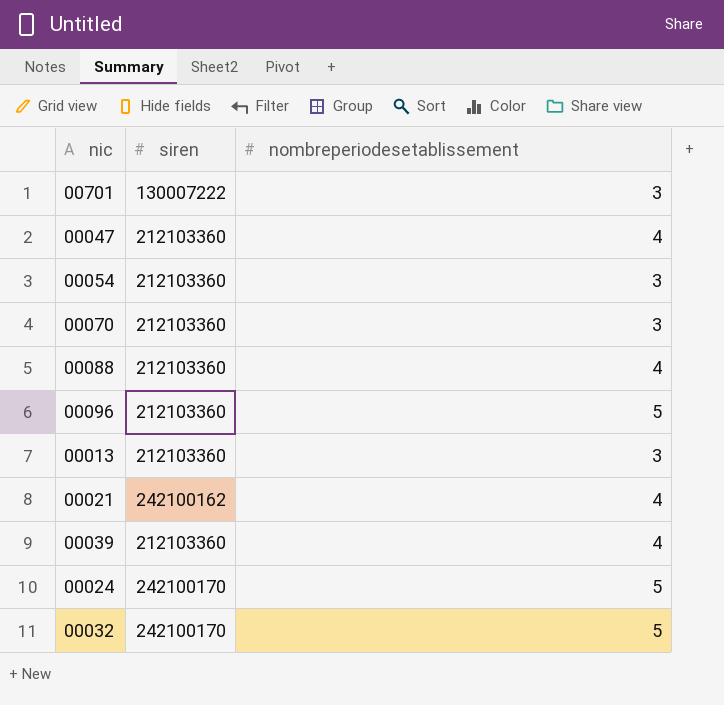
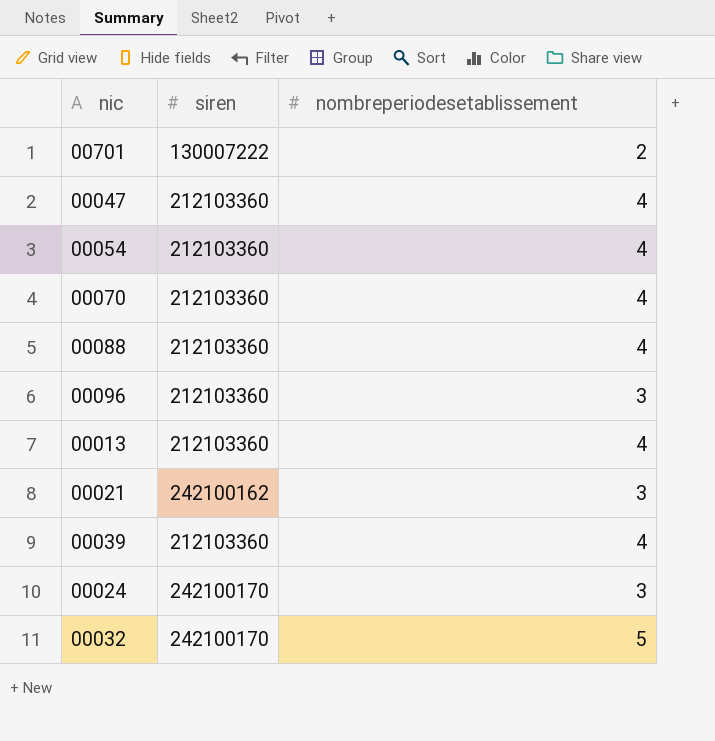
00701 | nombreperiodesetablissement: 3 -> 2
00054 | nombreperiodesetablissement: 3 -> 4
00070 | nombreperiodesetablissement: 3 -> 4
00096 | nombreperiodesetablissement: 5 -> 3
00013 | nombreperiodesetablissement: 3 -> 4
00021 | nombreperiodesetablissement: 4 -> 3
00024 | nombreperiodesetablissement: 5 -> 3

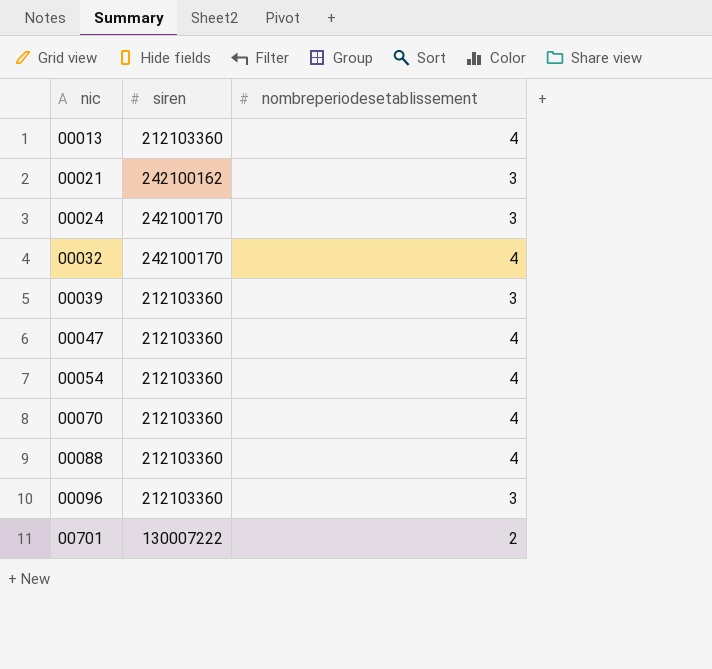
row order: none -> nic ascending
00032 | nombreperiodesetablissement: 5 -> 4
00039 | nombreperiodesetablissement: 4 -> 3

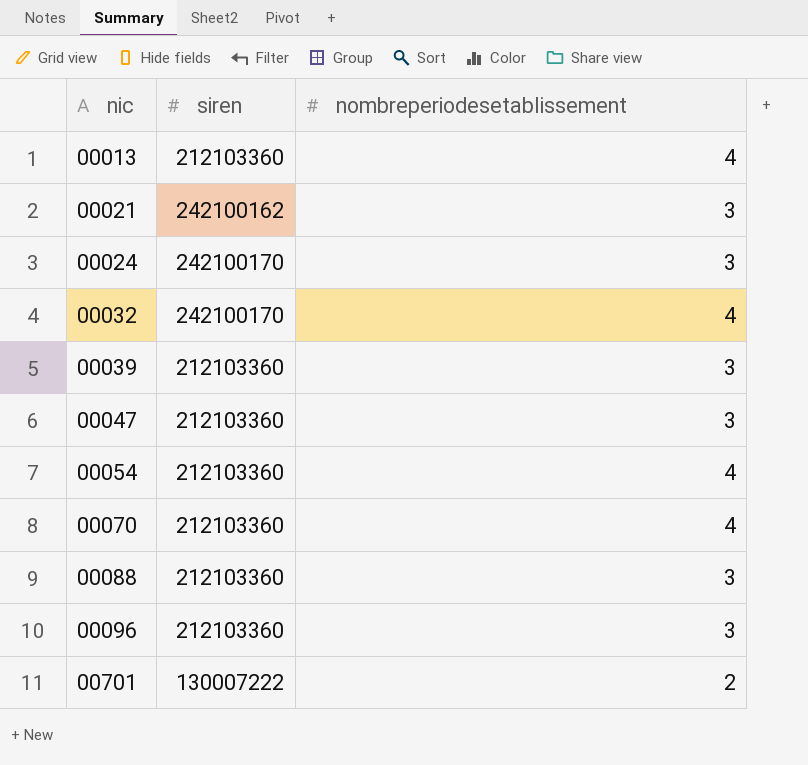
00047 | nombreperiodesetablissement: 4 -> 3
00088 | nombreperiodesetablissement: 4 -> 3

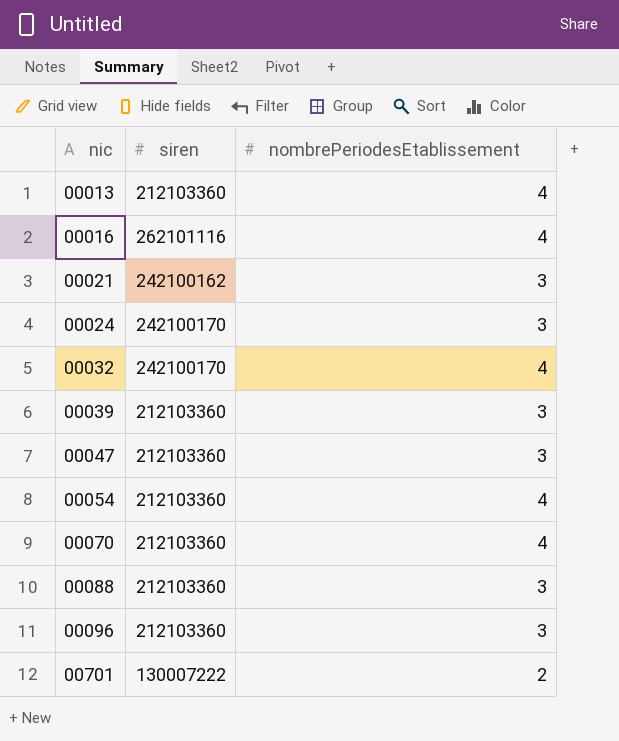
column name: nombreperiodesetablissement -> nombrePeriodesEtablissement
row 00016: none -> 262101116 | 4

